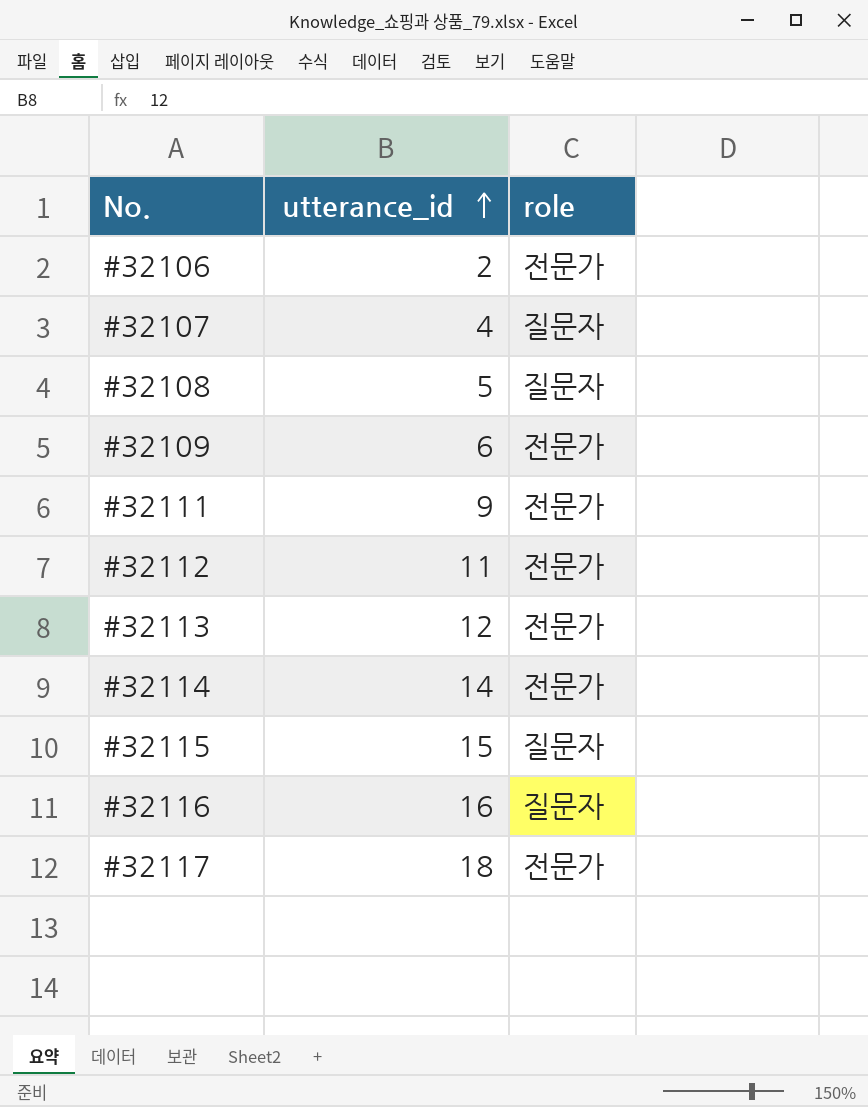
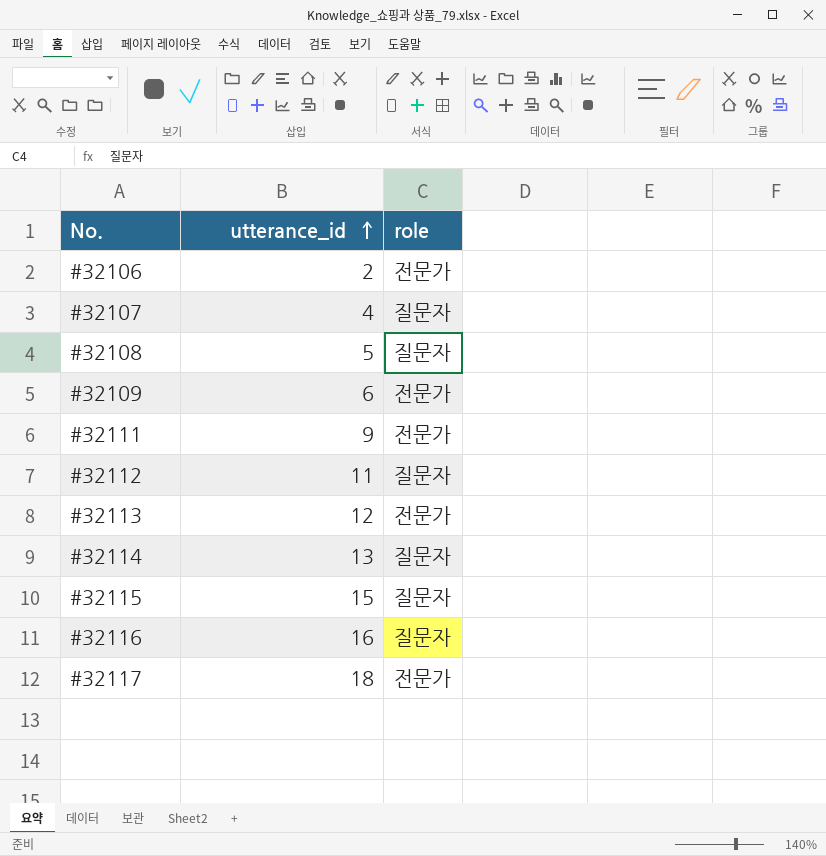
#32112 | role: 전문가 -> 질문자
#32114 | utterance_id: 14 -> 13
#32114 | role: 전문가 -> 질문자

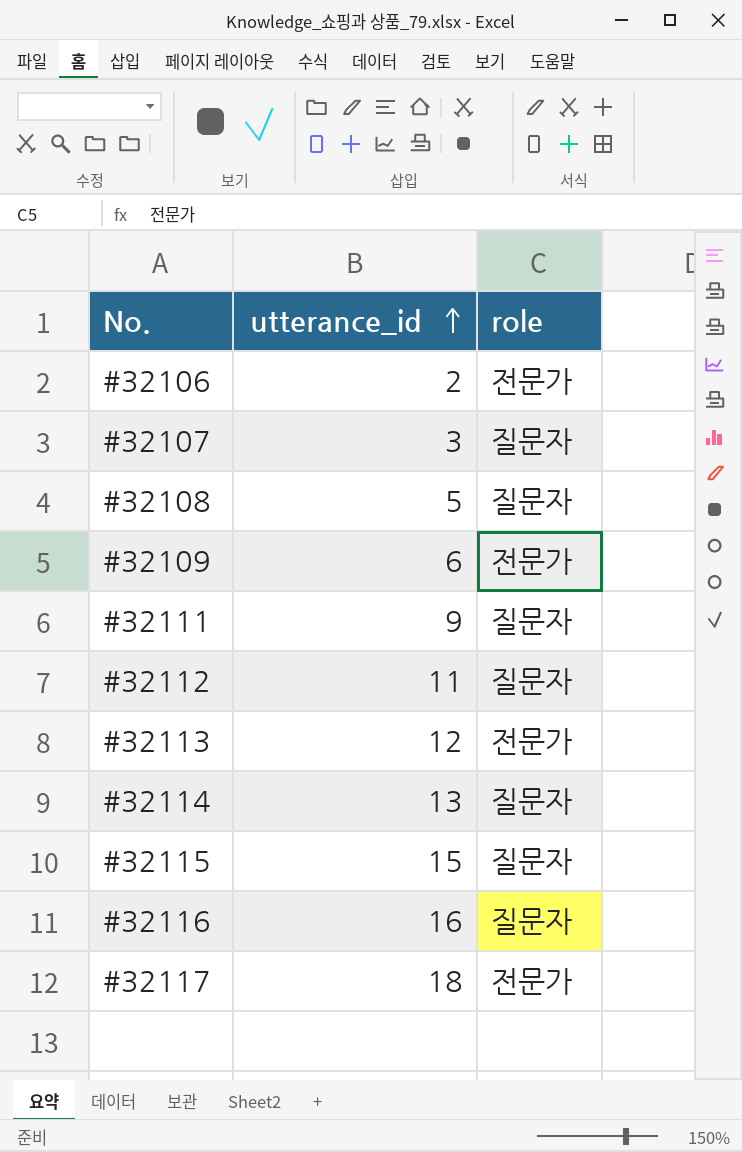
#32107 | utterance_id: 4 -> 3
#32111 | role: 전문가 -> 질문자

